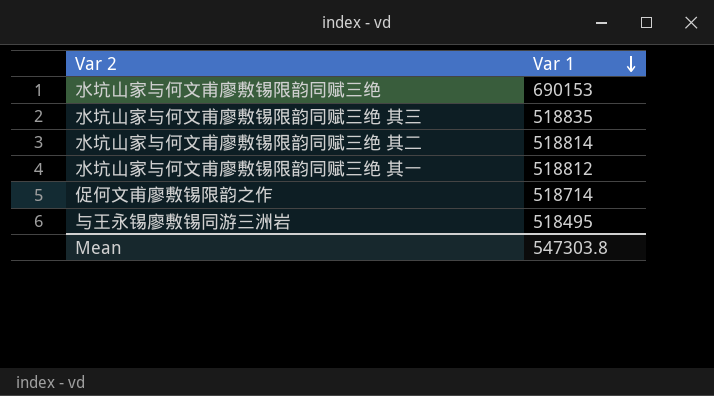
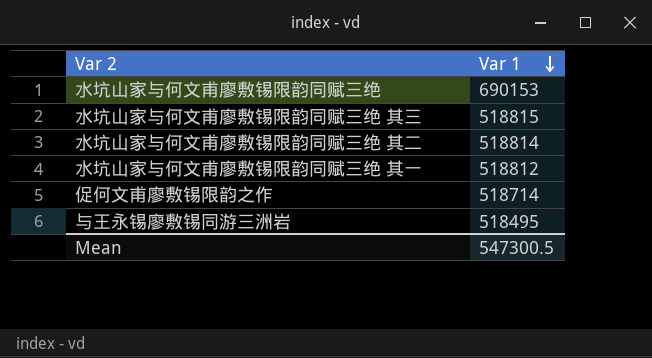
水坑山家与何文甫廖敷锡限韵同赋三绝 其三 | Var 1: 518835 -> 518815
Mean | Var 1: 547303.8 -> 547300.5

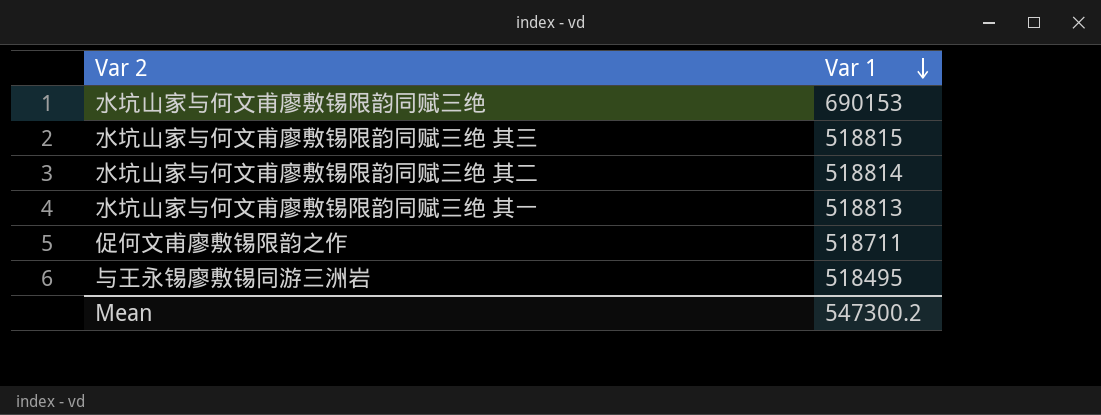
水坑山家与何文甫廖敷锡限韵同赋三绝 其一 | Var 1: 518812 -> 518813
促何文甫廖敷锡限韵之作 | Var 1: 518714 -> 518711
Mean | Var 1: 547300.5 -> 547300.2

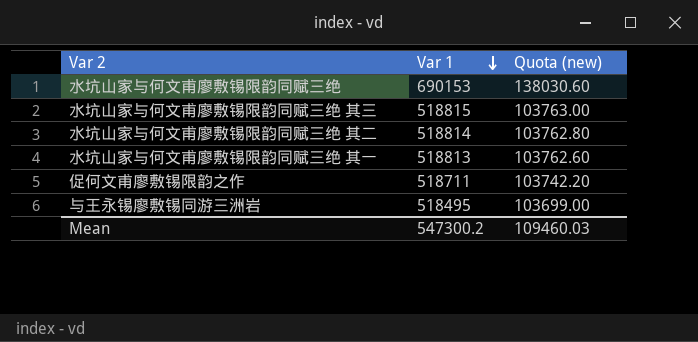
column Quota (new) | formula: none -> [Var 1] * 0.2

